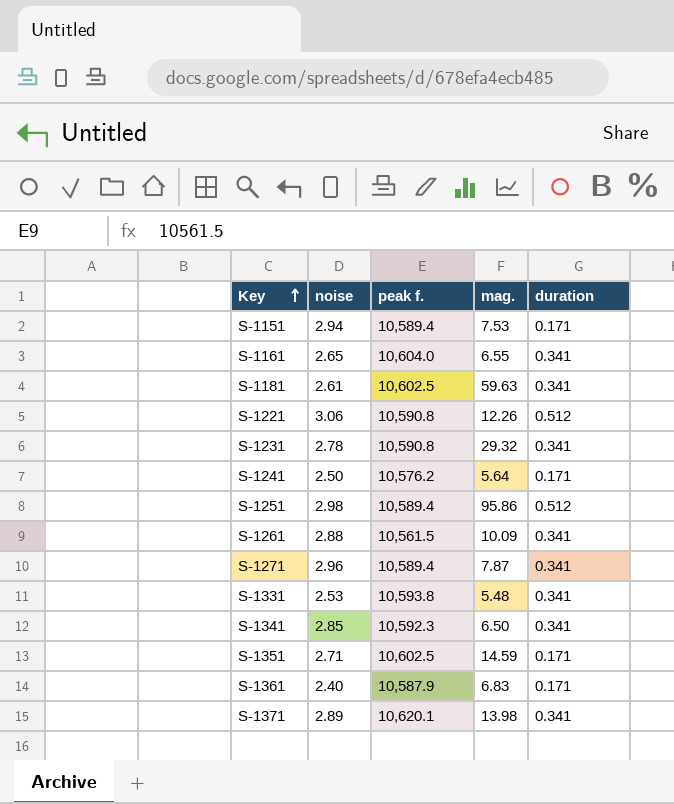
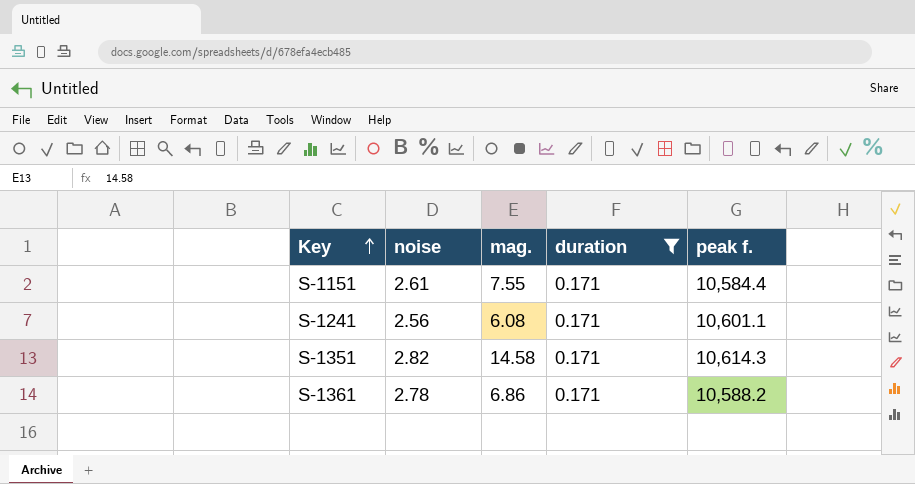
filter: none -> duration = 0.171
column peak f. | position: 3 -> 5
S-1151 | noise: 2.94 -> 2.61
S-1151 | mag.: 7.53 -> 7.55
S-1151 | peak f.: 10,589.4 -> 10,584.4
S-1241 | noise: 2.50 -> 2.56
S-1241 | mag.: 5.64 -> 6.08
S-1241 | peak f.: 10,576.2 -> 10,601.1
S-1351 | noise: 2.71 -> 2.82
S-1351 | mag.: 14.59 -> 14.58
S-1351 | peak f.: 10,602.5 -> 10,614.3
S-1361 | noise: 2.40 -> 2.78
S-1361 | mag.: 6.83 -> 6.86
S-1361 | peak f.: 10,587.9 -> 10,588.2

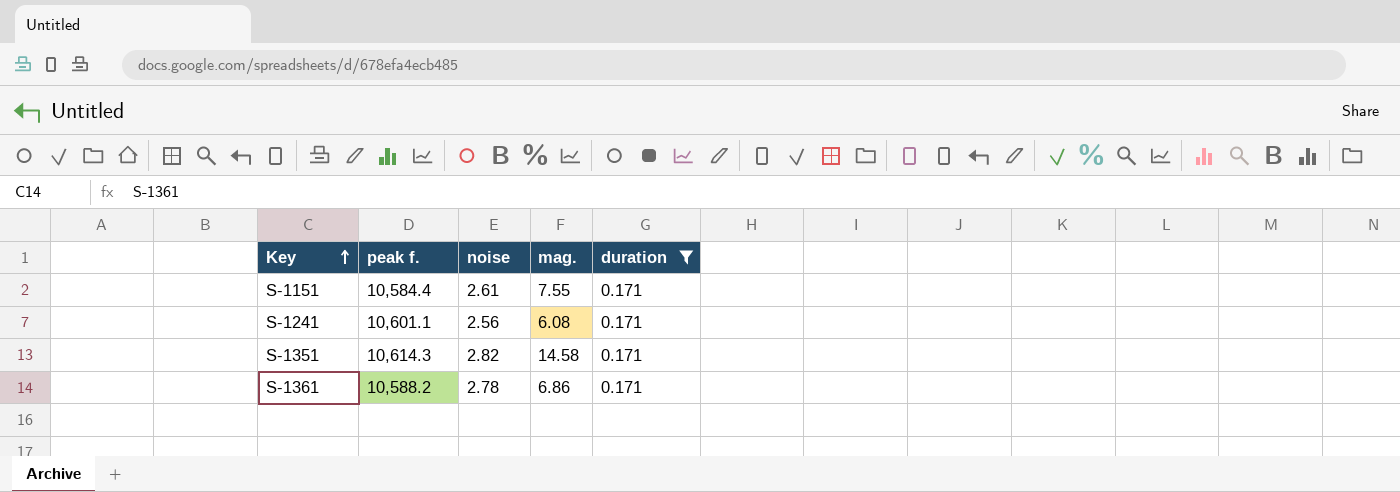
column peak f. | position: 5 -> 2

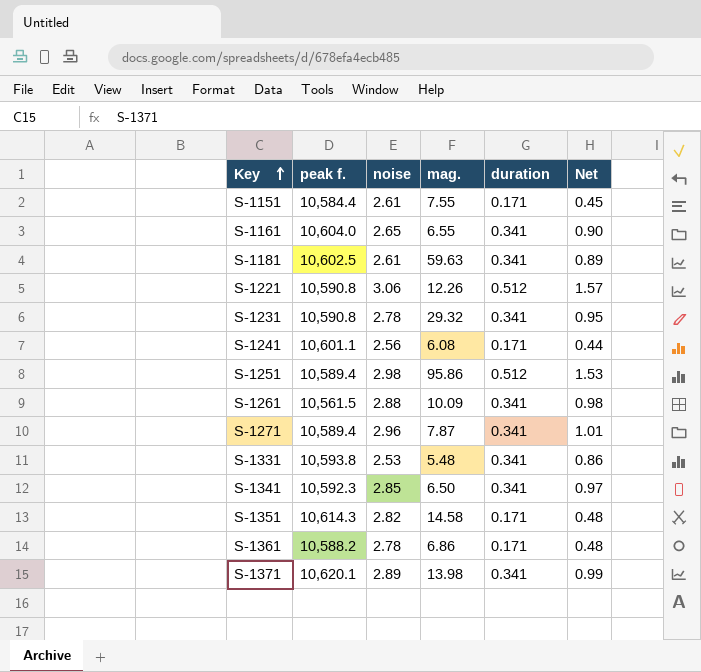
filter: duration = 0.171 -> none
column Net | formula: none -> [noise] * [duration]

